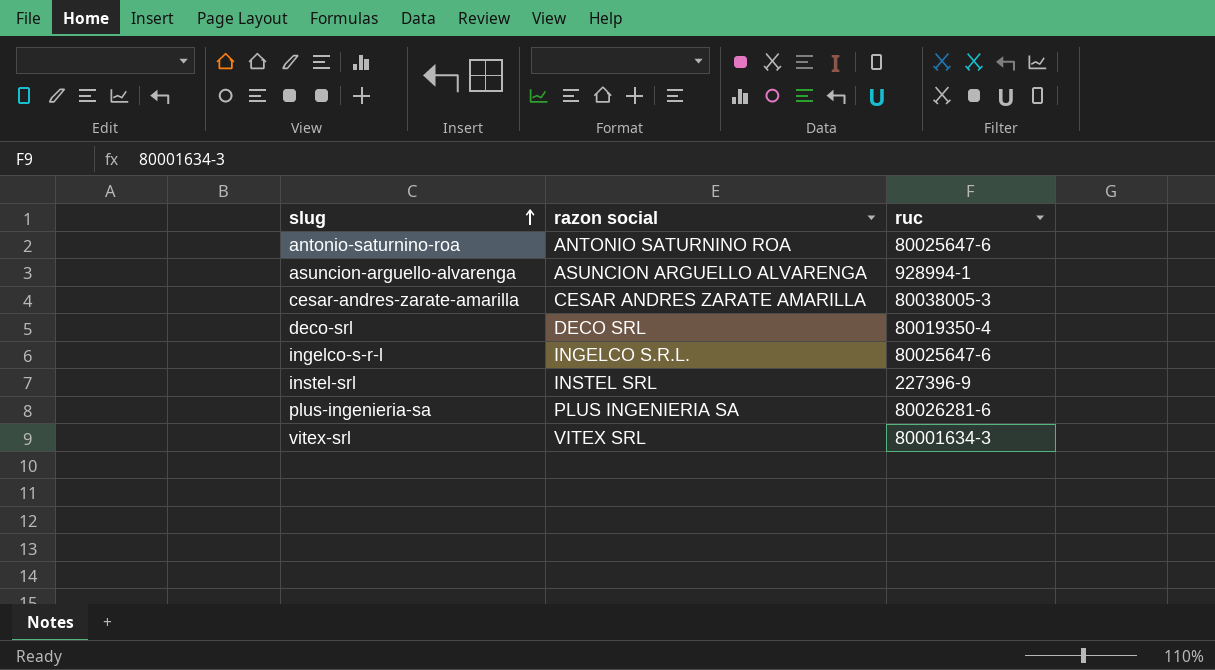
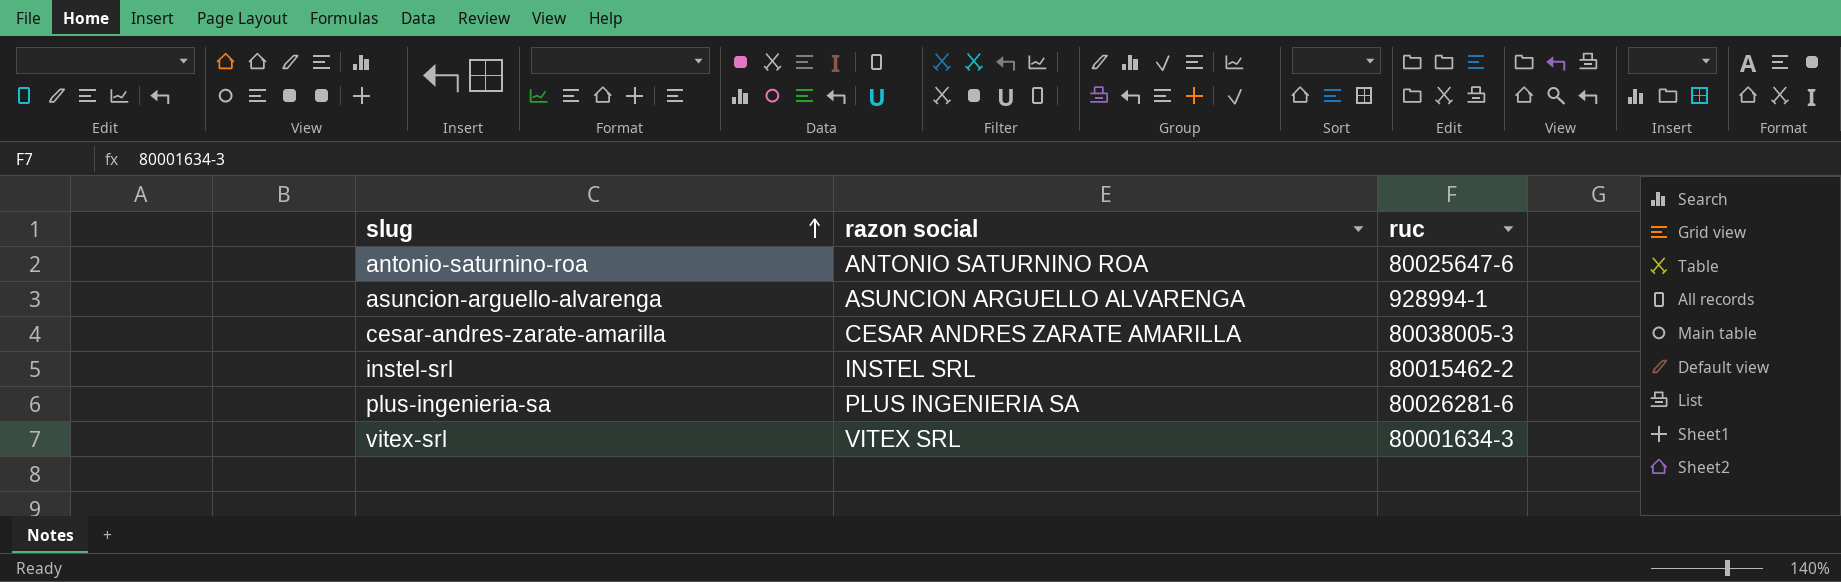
row deco-srl: DECO SRL | 80019350-4 -> none
row ingelco-s-r-l: INGELCO S.R.L. | 80025647-6 -> none
instel-srl | ruc: 227396-9 -> 80015462-2

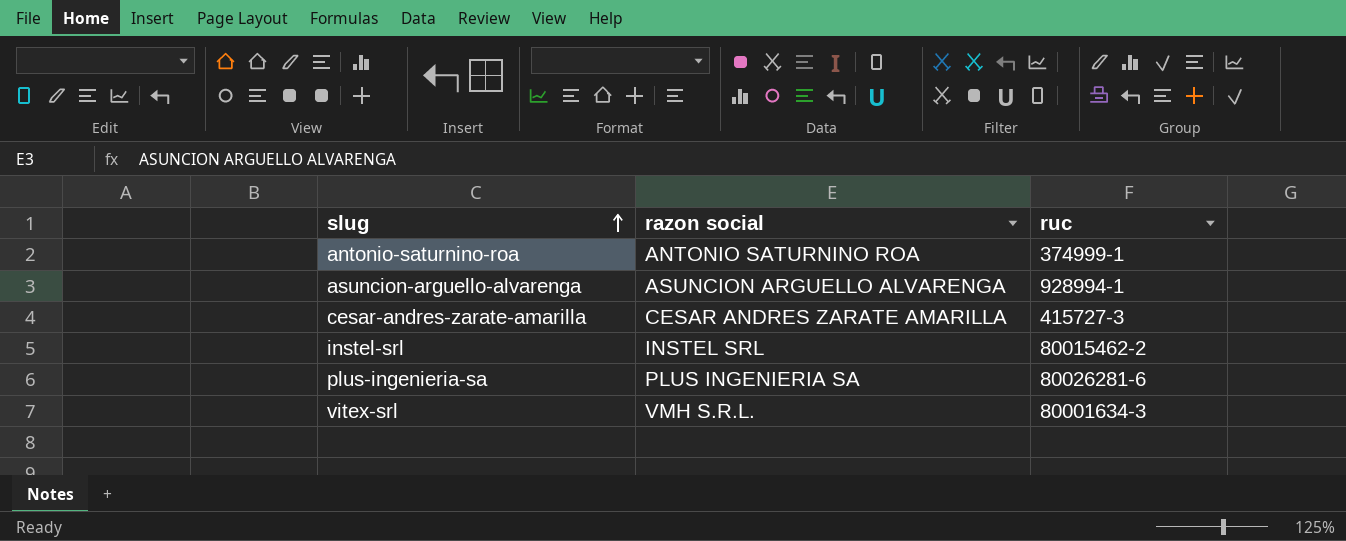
antonio-saturnino-roa | ruc: 80025647-6 -> 374999-1
cesar-andres-zarate-amarilla | ruc: 80038005-3 -> 415727-3
vitex-srl | razon social: VITEX SRL -> VMH S.R.L.

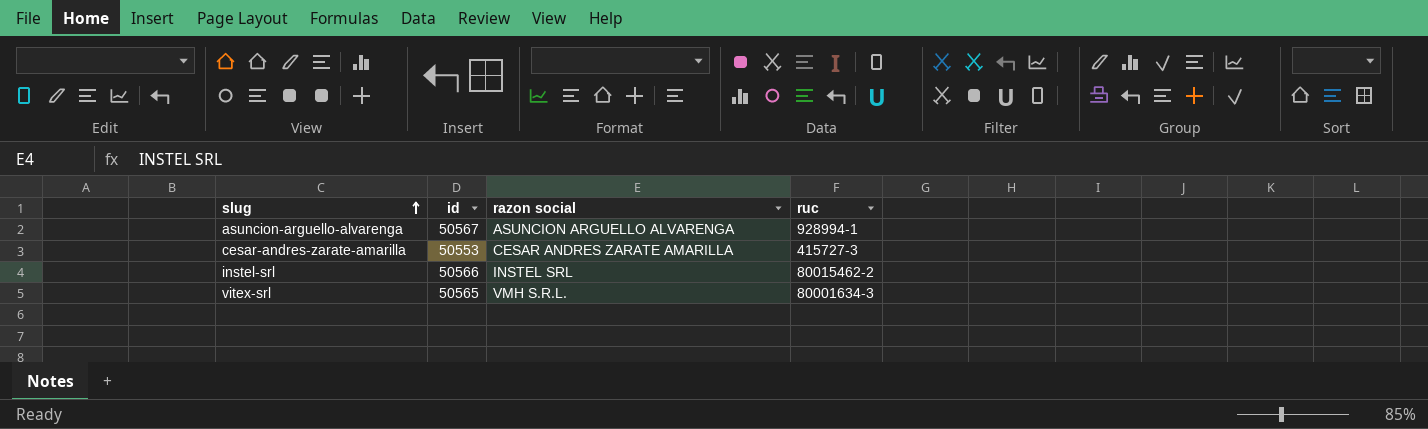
column id | position: none -> 2
row antonio-saturnino-roa: ANTONIO SATURNINO ROA | 374999-1 -> none
row plus-ingenieria-sa: PLUS INGENIERIA SA | 80026281-6 -> none

